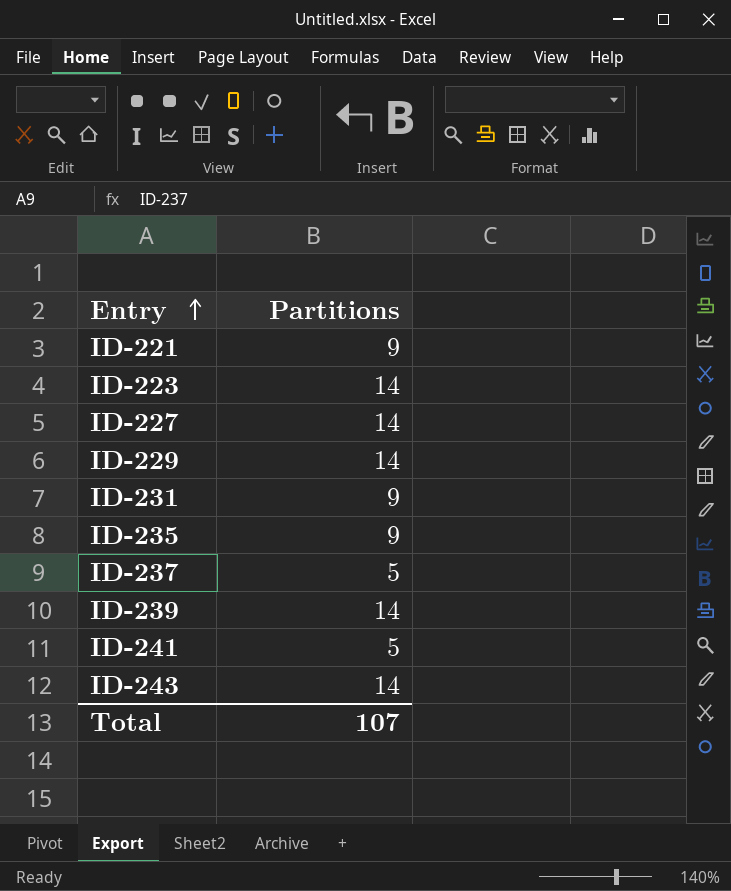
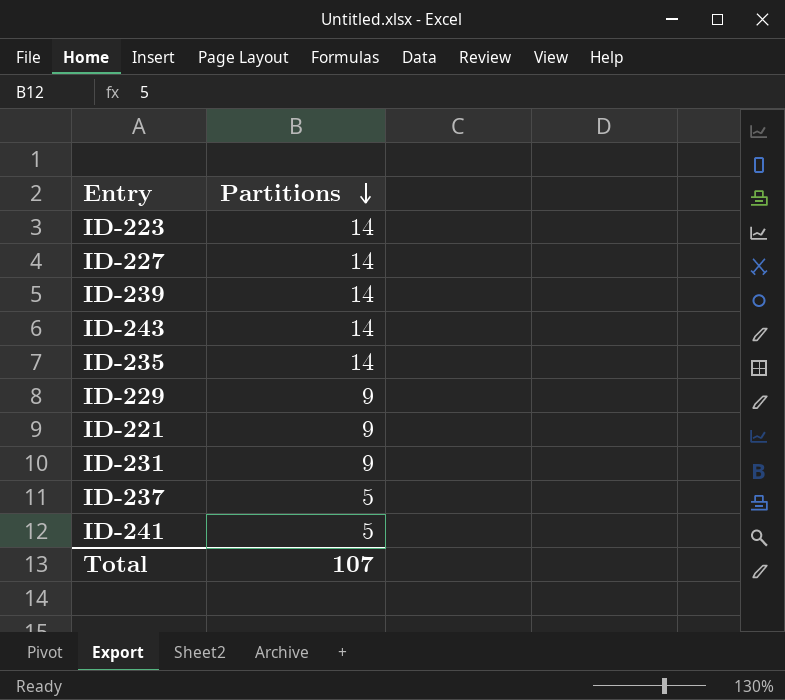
row order: Entry ascending -> Partitions descending
ID-235 | Partitions: 9 -> 14
ID-229 | Partitions: 14 -> 9

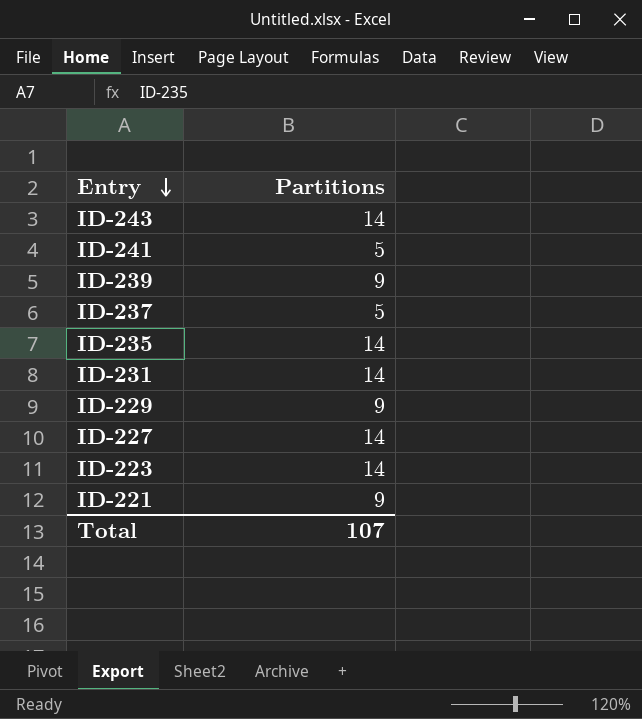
row order: Partitions descending -> Entry descending
ID-239 | Partitions: 14 -> 9
ID-231 | Partitions: 9 -> 14

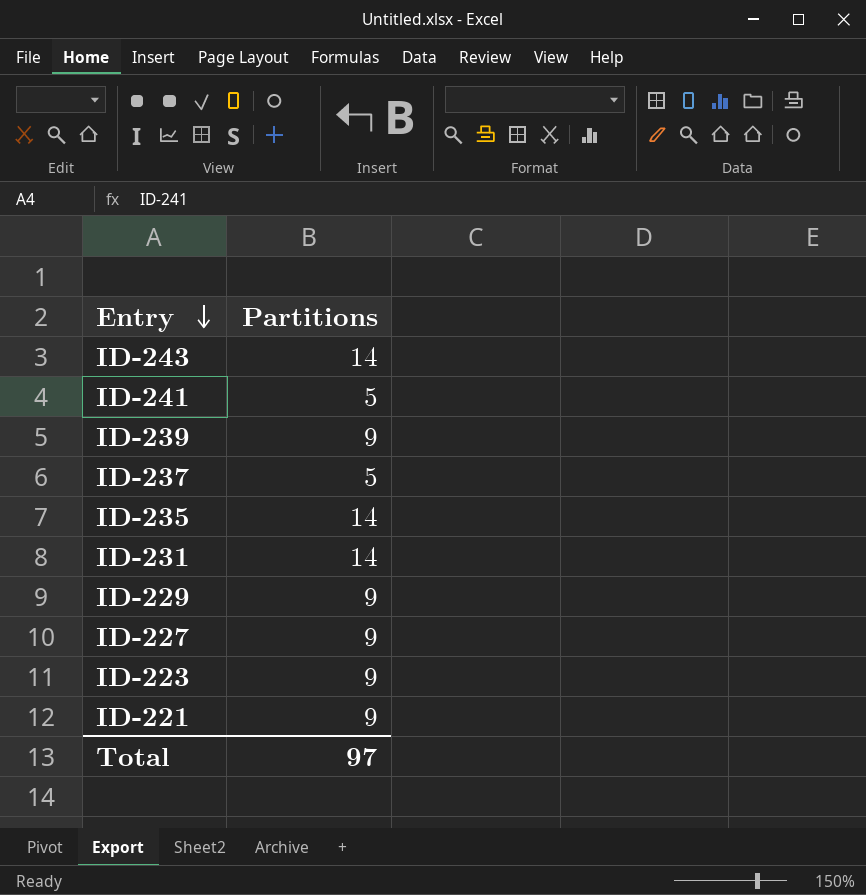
ID-227 | Partitions: 14 -> 9
ID-223 | Partitions: 14 -> 9
Total | Partitions: 107 -> 97

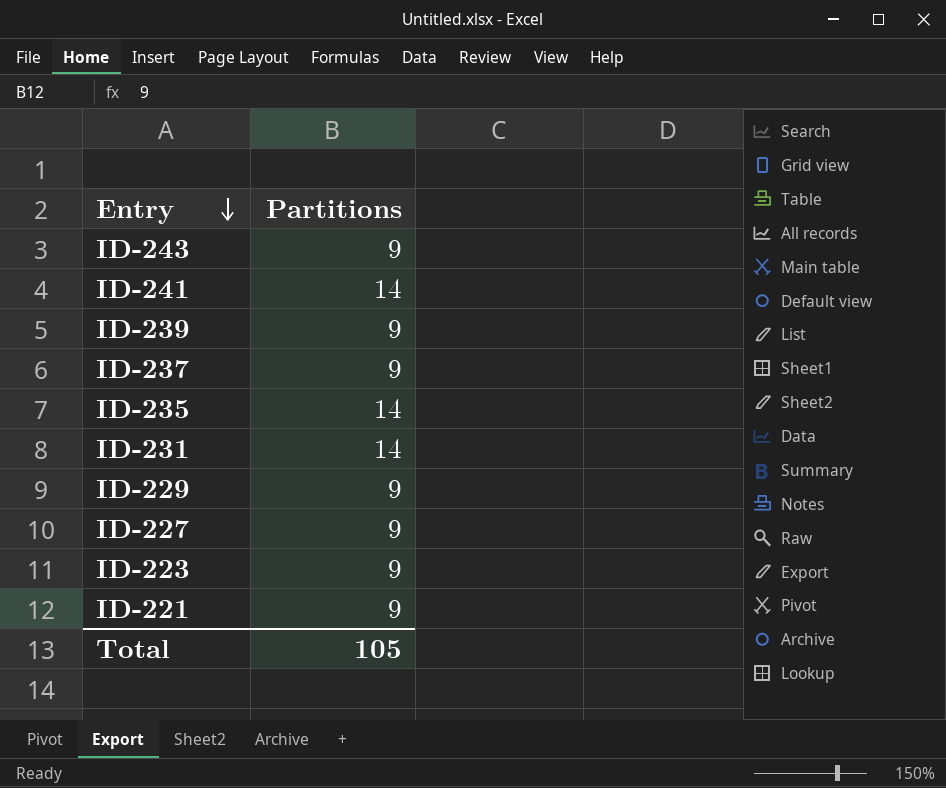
ID-243 | Partitions: 14 -> 9
ID-241 | Partitions: 5 -> 14
ID-237 | Partitions: 5 -> 9
Total | Partitions: 97 -> 105

